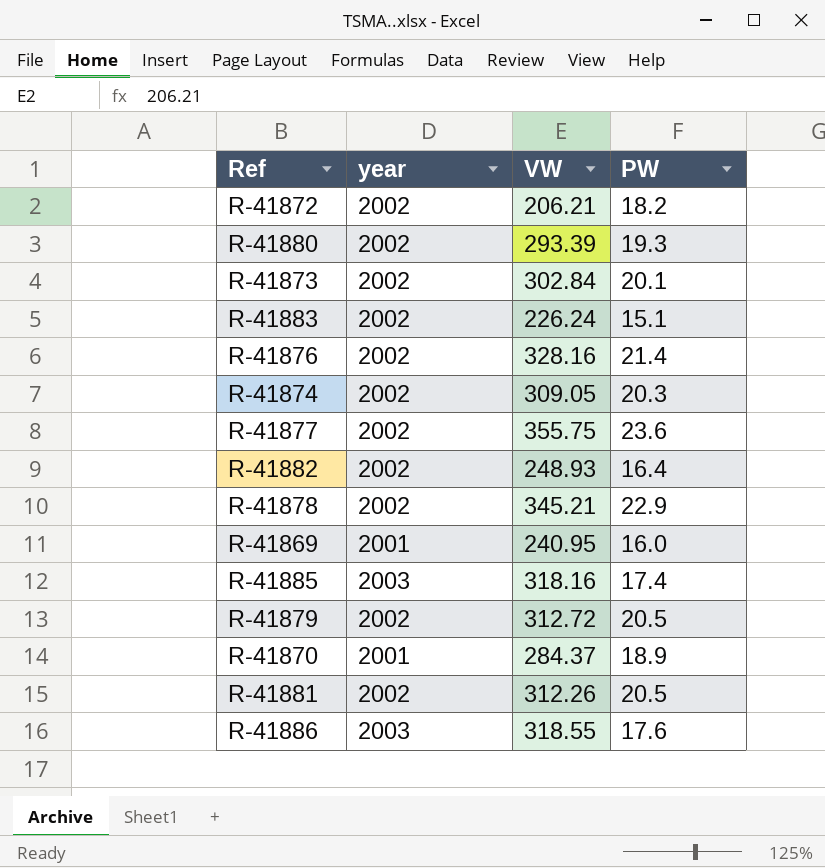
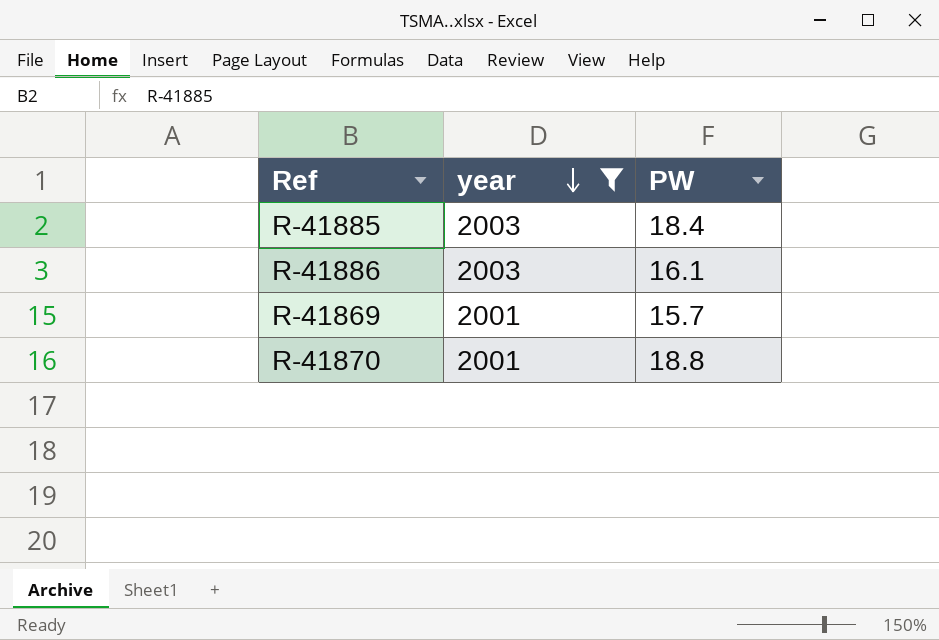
filter: none -> year != 2002
row order: none -> year descending
column VW | position: 3 -> none
R-41885 | PW: 17.4 -> 18.4
R-41886 | PW: 17.6 -> 16.1
R-41869 | PW: 16.0 -> 15.7
R-41870 | PW: 18.9 -> 18.8

